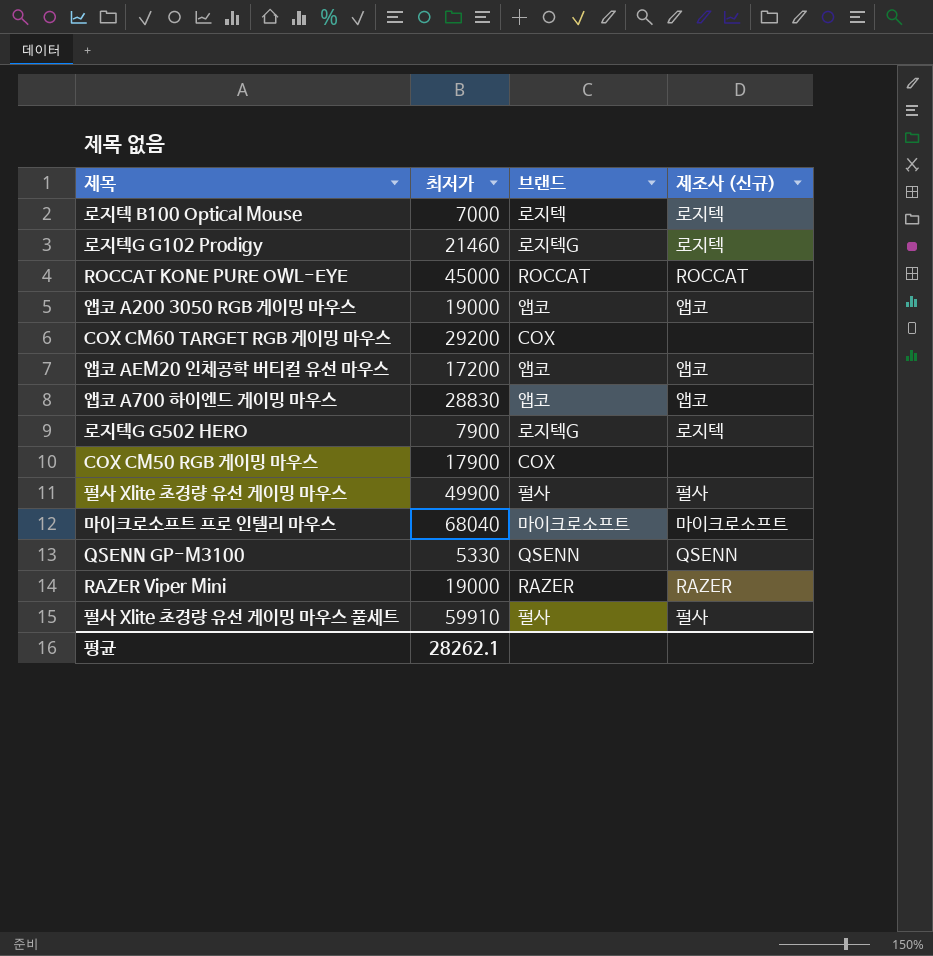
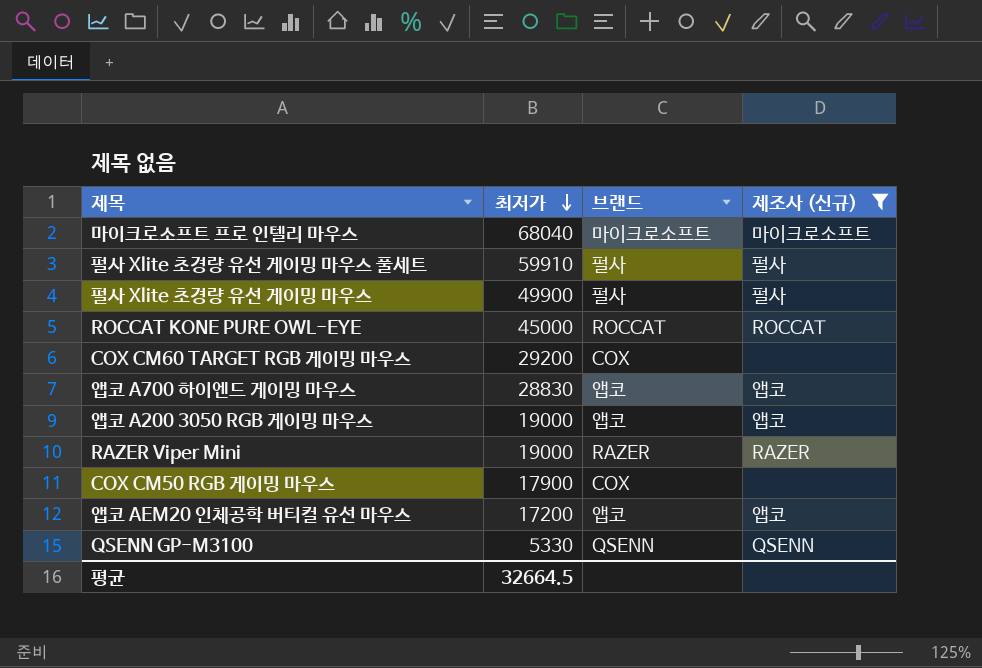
filter: none -> 제조사 (신규) != 로지텍
row order: none -> 최저가 descending
평균 | 최저가: 28262.1 -> 32664.5

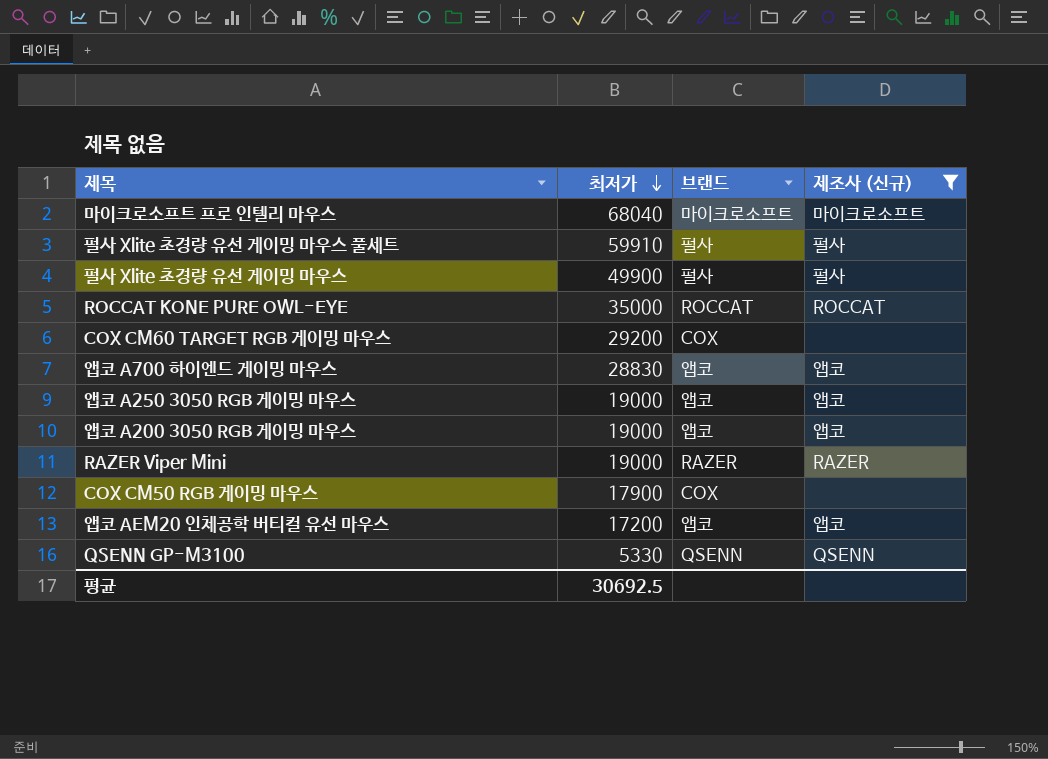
ROCCAT KONE PURE OWL-EYE | 최저가: 45000 -> 35000
row 앱코 A250 3050 RGB 게이밍 마우스: none -> 19000 | 앱코 | 앱코
평균 | 최저가: 32664.5 -> 30692.5

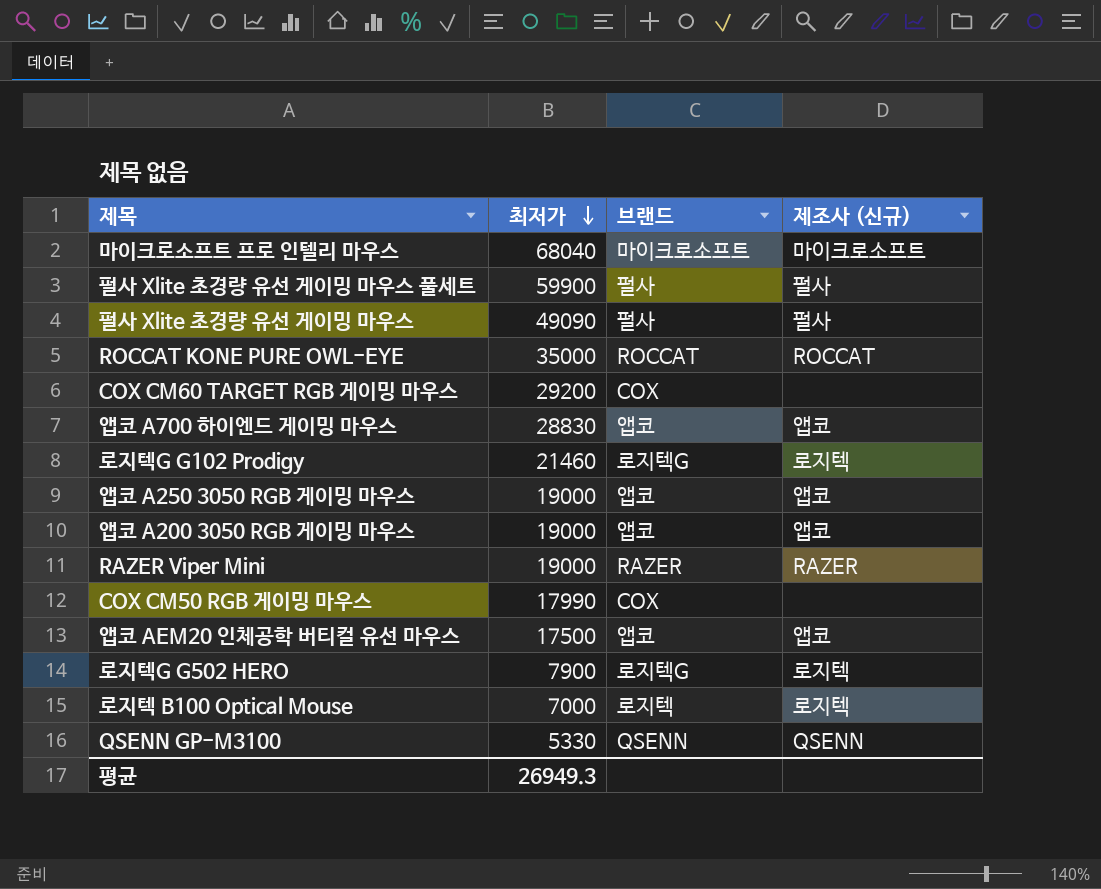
filter: 제조사 (신규) != 로지텍 -> none
펄사 Xlite 초경량 유선 게이밍 마우스 풀세트 | 최저가: 59910 -> 59900
펄사 Xlite 초경량 유선 게이밍 마우스 | 최저가: 49900 -> 49090
COX CM50 RGB 게이밍 마우스 | 최저가: 17900 -> 17990
앱코 AEM20 인체공학 버티컬 유선 마우스 | 최저가: 17200 -> 17500
평균 | 최저가: 30692.5 -> 26949.3

